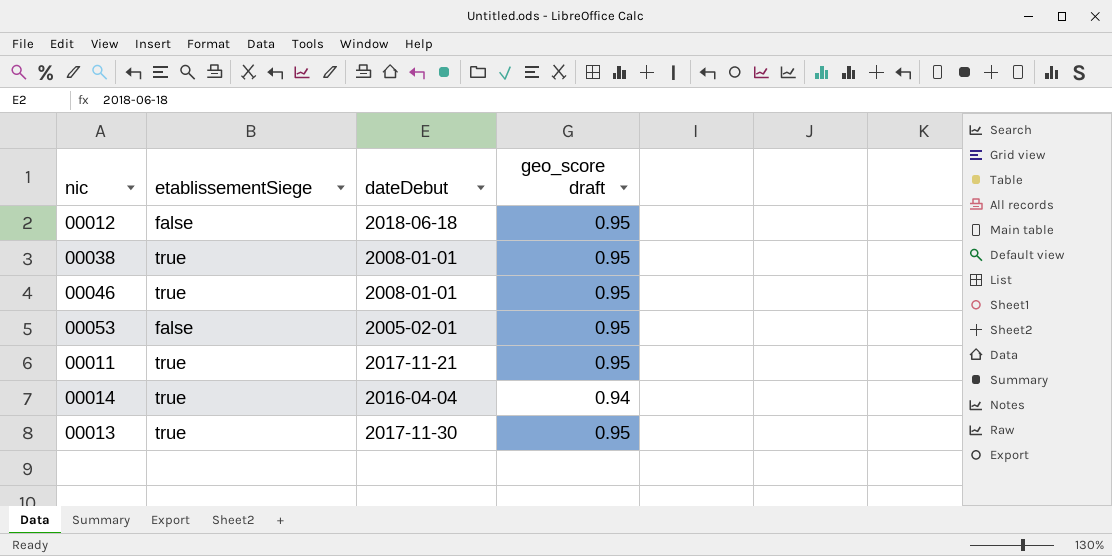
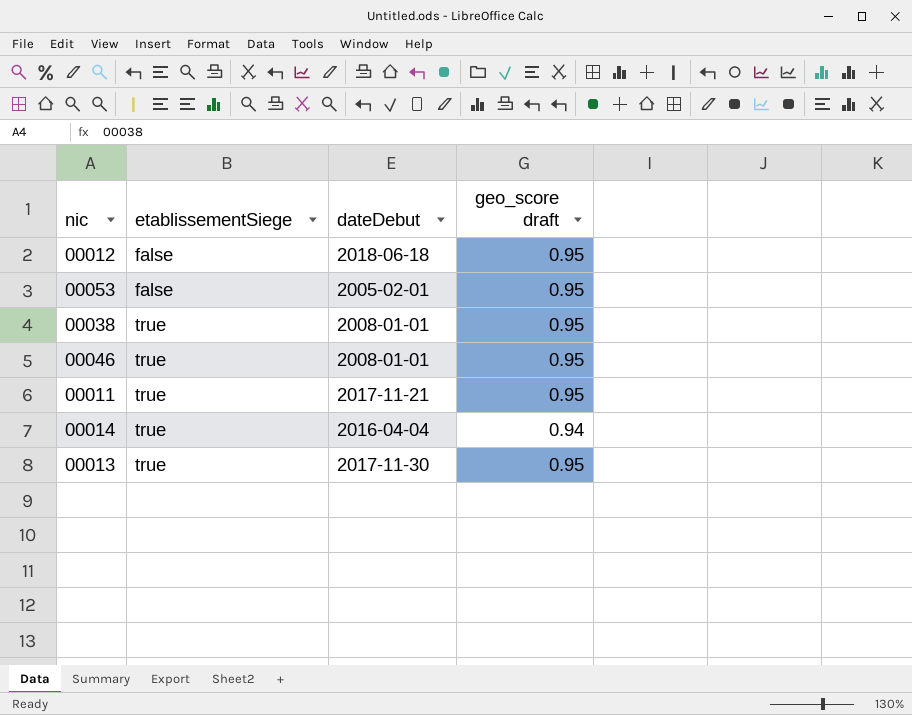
row order: none -> etablissementSiege ascending

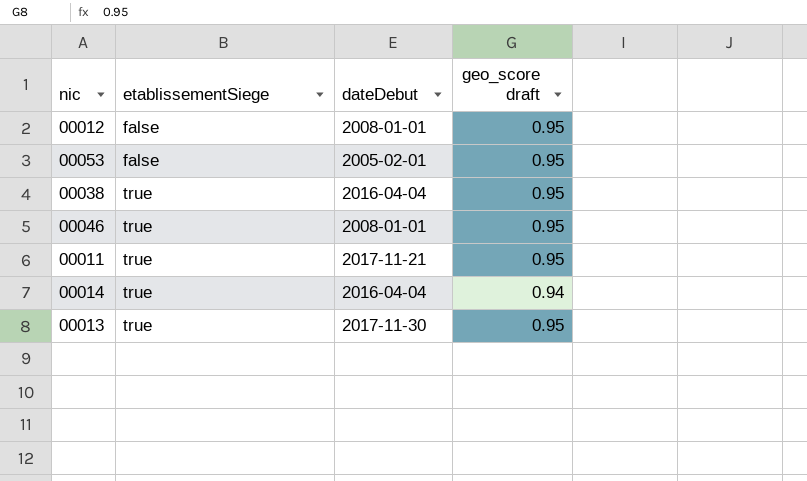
00012 | dateDebut: 2018-06-18 -> 2008-01-01
00038 | dateDebut: 2008-01-01 -> 2016-04-04

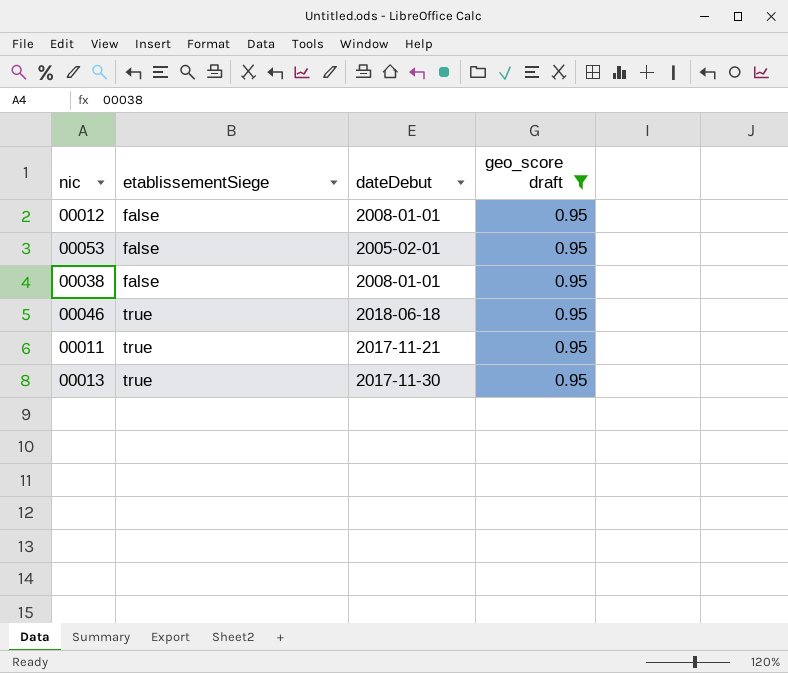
filter: none -> geo_score draft = 0.95
00038 | etablissementSiege: true -> false
00038 | dateDebut: 2016-04-04 -> 2008-01-01
00046 | dateDebut: 2008-01-01 -> 2018-06-18

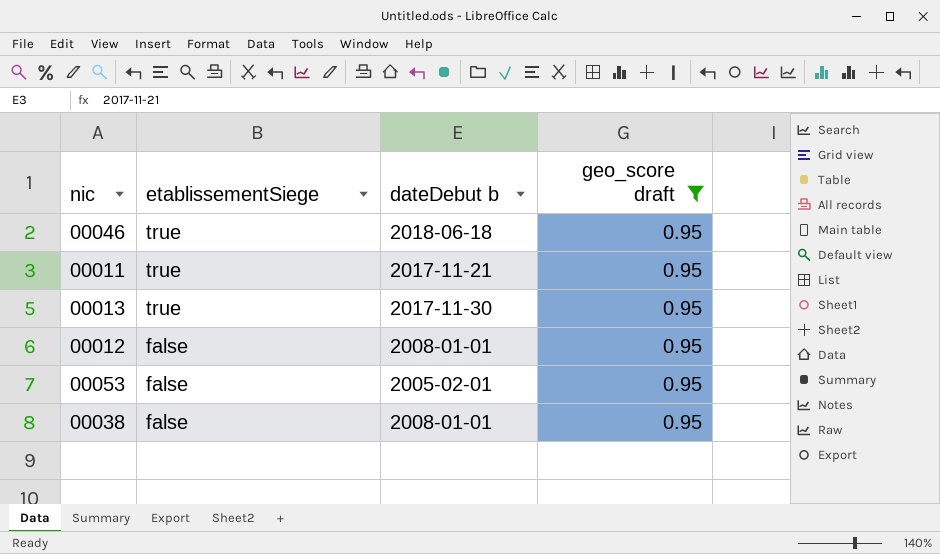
row order: etablissementSiege ascending -> etablissementSiege descending
column name: dateDebut -> dateDebut b

